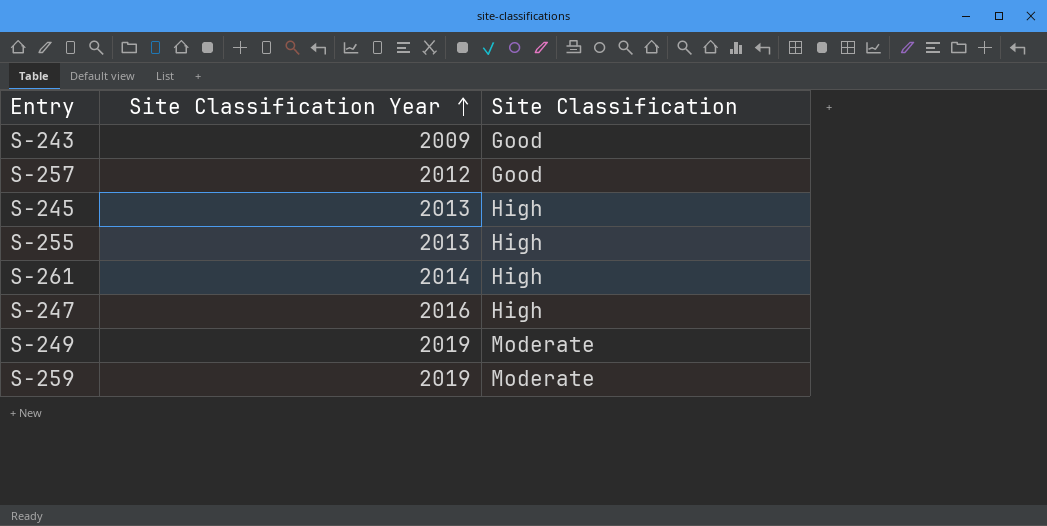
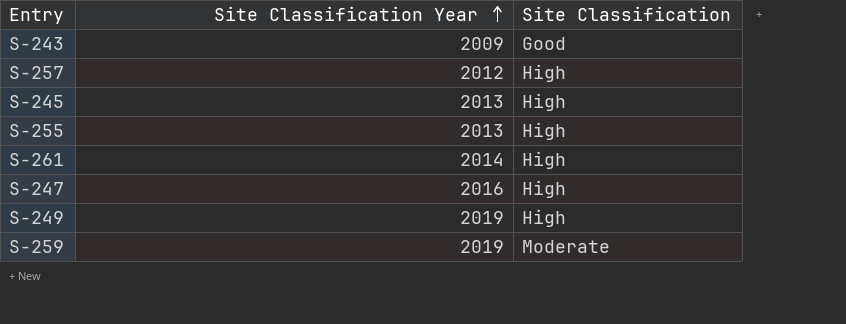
S-257 | Site Classification: Good -> High
S-249 | Site Classification: Moderate -> High

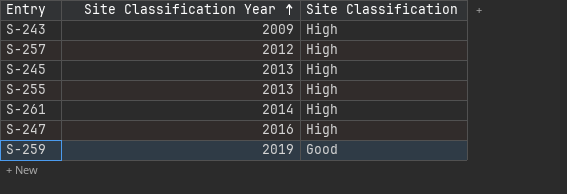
row S-249: 2019 | High -> none
S-243 | Site Classification: Good -> High
S-259 | Site Classification: Moderate -> Good

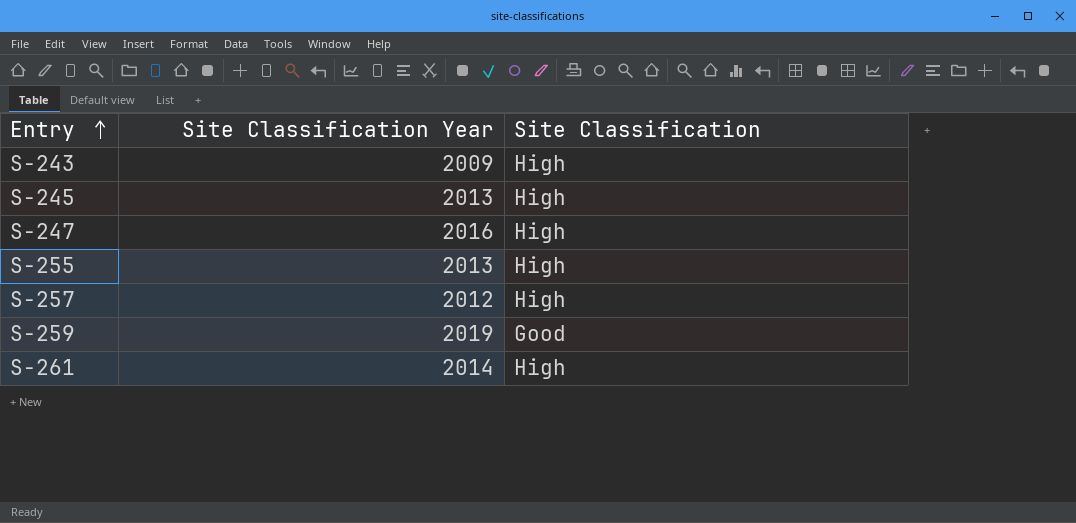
row order: Site Classification Year ascending -> Entry ascending

